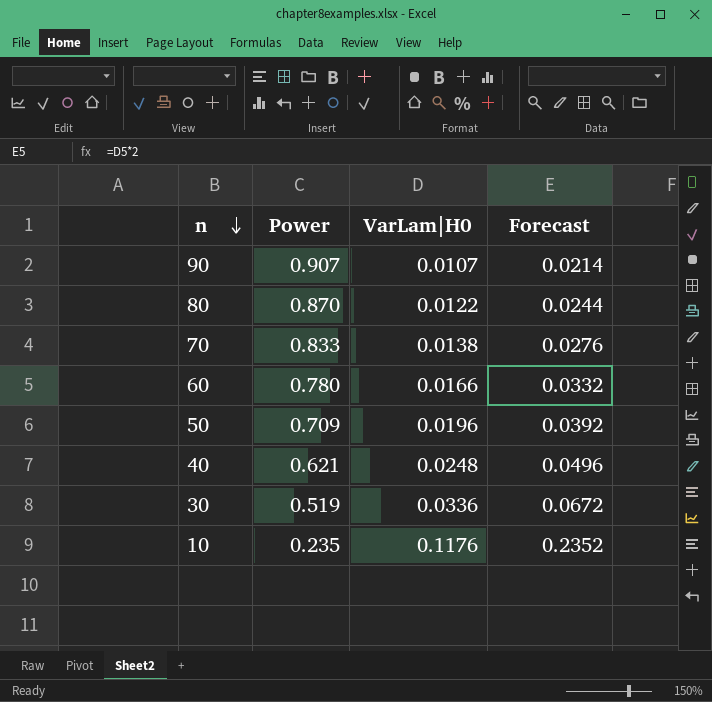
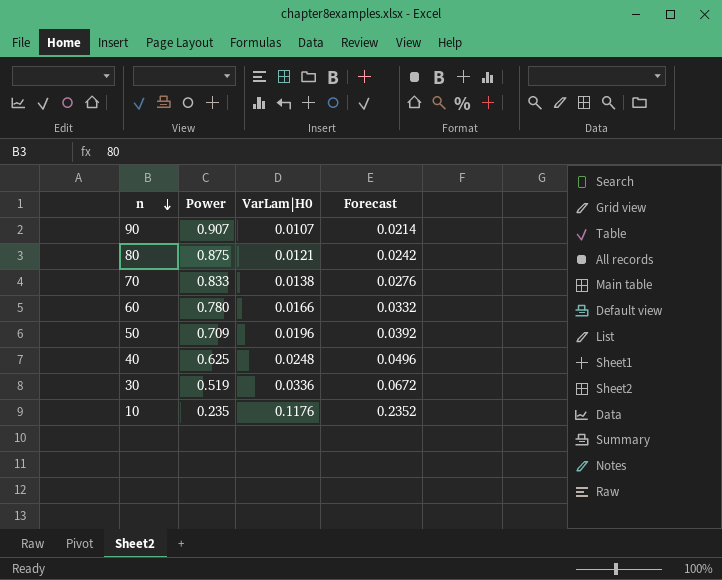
80 | Power: 0.870 -> 0.875
80 | VarLam|H0: 0.0122 -> 0.0121
80 | Forecast: 0.0244 -> 0.0242
40 | Power: 0.621 -> 0.625

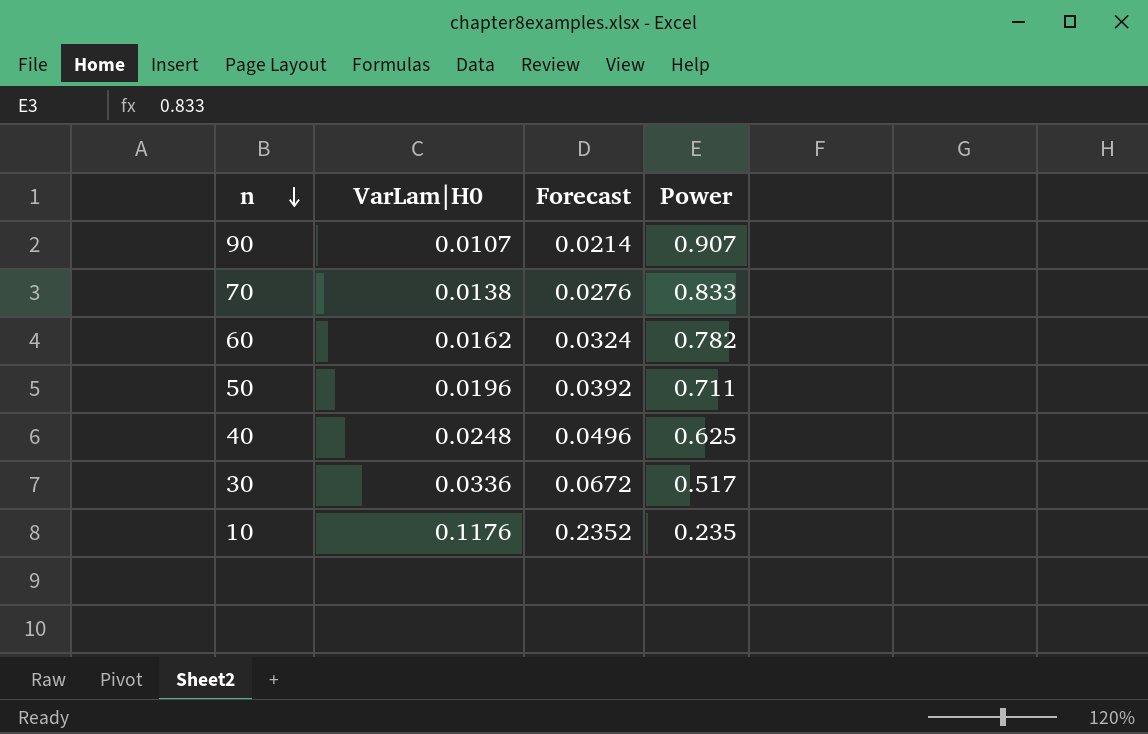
column Power | position: 2 -> 4
row 80: 0.875 | 0.0121 | 0.0242 -> none
60 | VarLam|H0: 0.0166 -> 0.0162
60 | Forecast: 0.0332 -> 0.0324
60 | Power: 0.780 -> 0.782
50 | Power: 0.709 -> 0.711
30 | Power: 0.519 -> 0.517

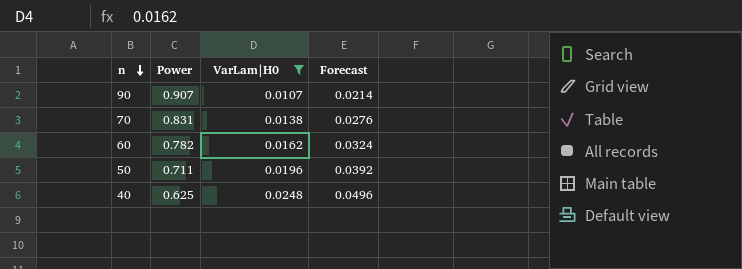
filter: none -> VarLam|H0 <= 0.0248
column Power | position: 4 -> 2
70 | Power: 0.833 -> 0.831

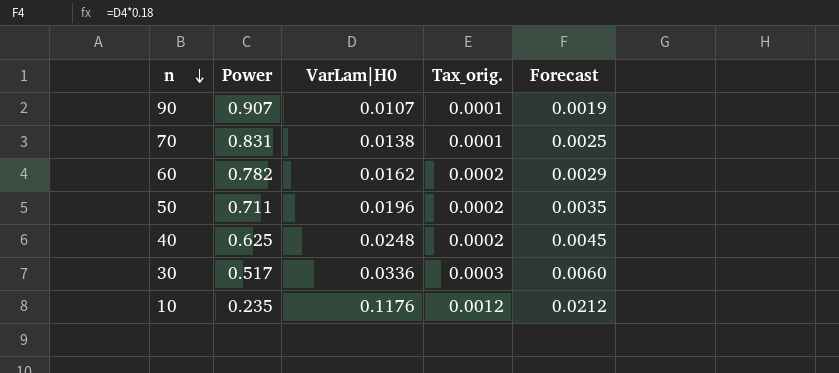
filter: VarLam|H0 <= 0.0248 -> none
column Tax_orig. | formula: none -> [VarLam|H0] * 0.01
column Forecast | formula: [VarLam|H0] * 2 -> [VarLam|H0] * 0.18

